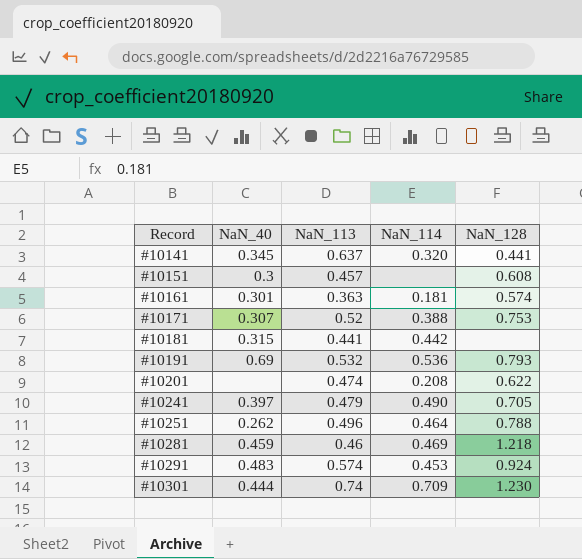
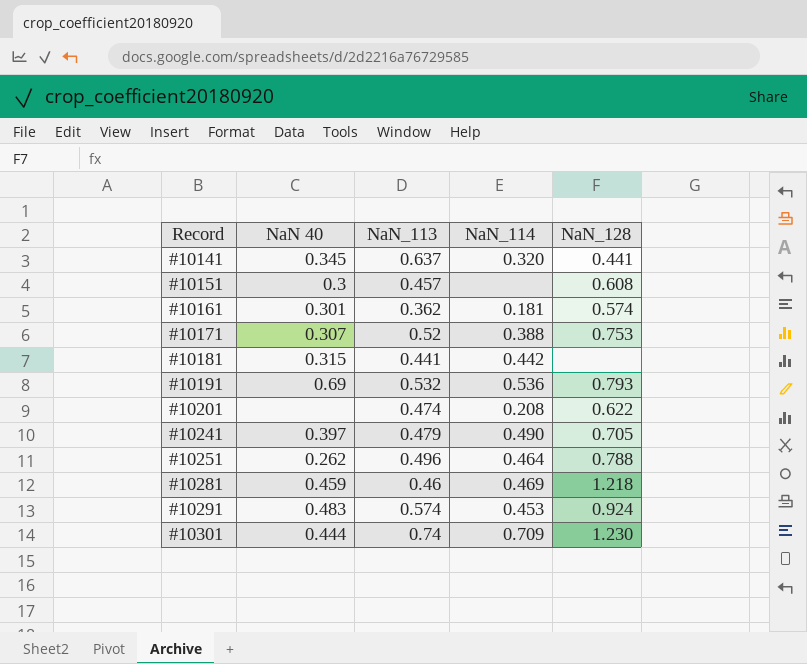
column name: NaN_40 -> NaN 40
#10161 | NaN_113: 0.363 -> 0.362

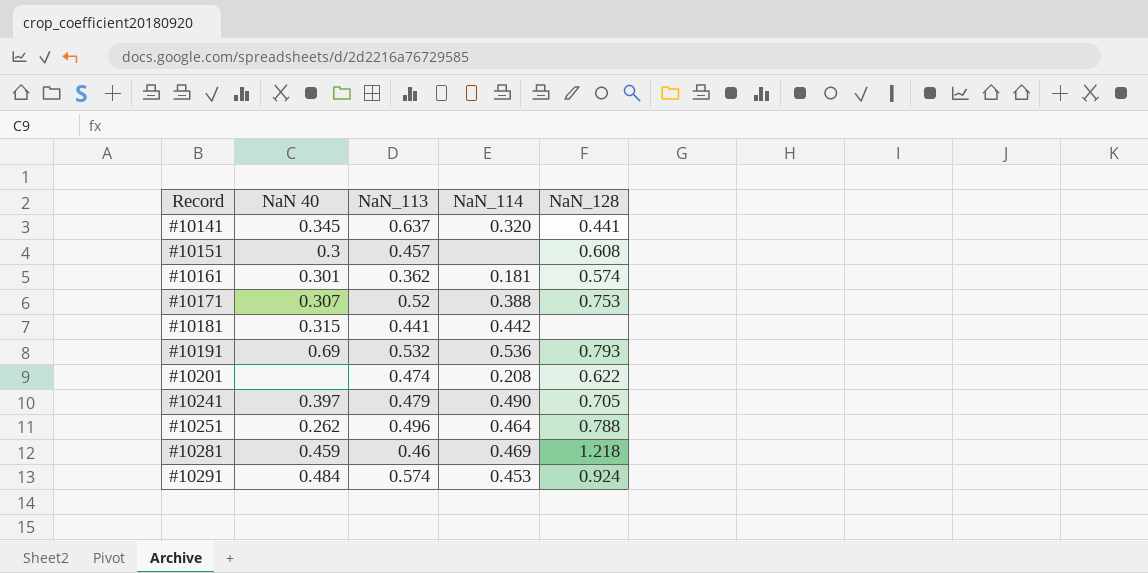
row #10301: 0.444 | 0.74 | 0.709 | 1.230 -> none
#10291 | NaN 40: 0.483 -> 0.484

